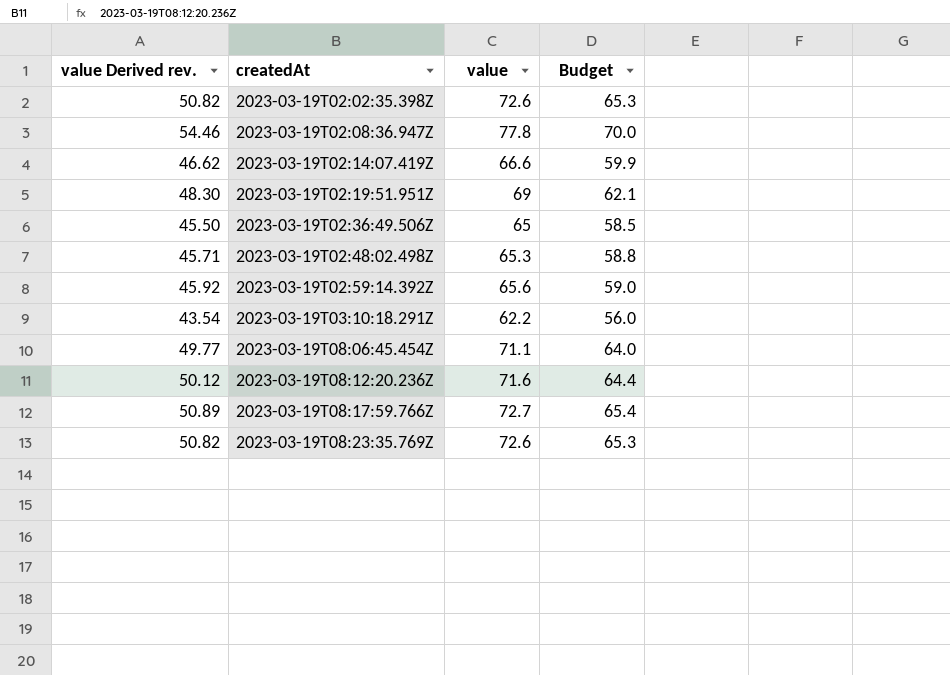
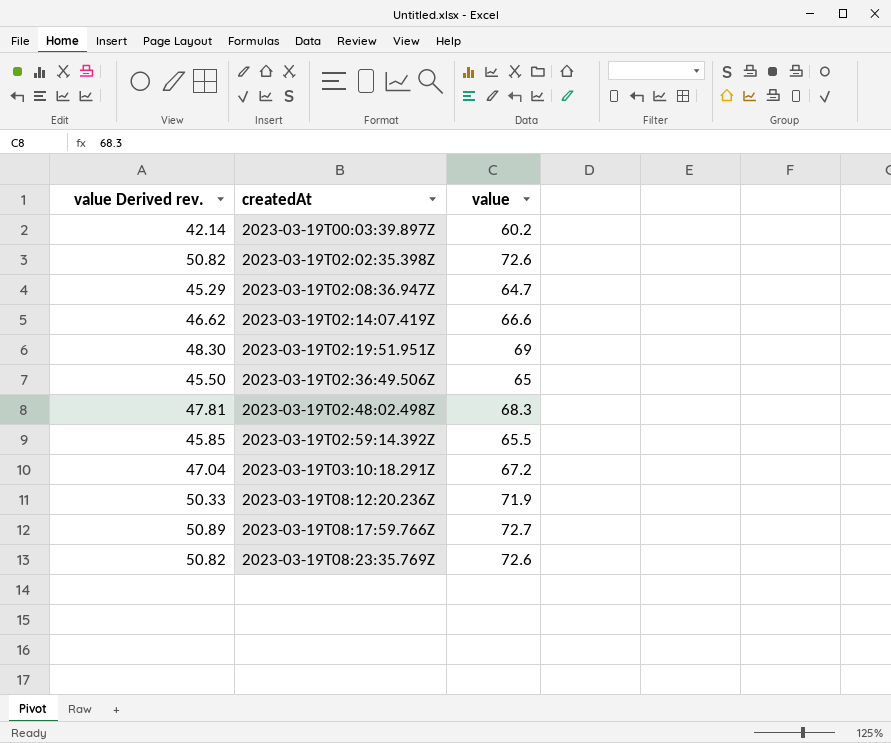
column Budget | formula: [value] * 0.9 -> none
row 2023-03-19T08:06:45.454Z: 49.77 | 71.1 | 64.0 -> none
row 2023-03-19T00:03:39.897Z: none -> 42.14 | 60.2
2023-03-19T02:08:36.947Z | value Derived rev.: 54.46 -> 45.29
2023-03-19T02:08:36.947Z | value: 77.8 -> 64.7
2023-03-19T02:48:02.498Z | value Derived rev.: 45.71 -> 47.81
2023-03-19T02:48:02.498Z | value: 65.3 -> 68.3
2023-03-19T02:59:14.392Z | value Derived rev.: 45.92 -> 45.85
2023-03-19T02:59:14.392Z | value: 65.6 -> 65.5
2023-03-19T03:10:18.291Z | value Derived rev.: 43.54 -> 47.04
2023-03-19T03:10:18.291Z | value: 62.2 -> 67.2
2023-03-19T08:12:20.236Z | value Derived rev.: 50.12 -> 50.33
2023-03-19T08:12:20.236Z | value: 71.6 -> 71.9

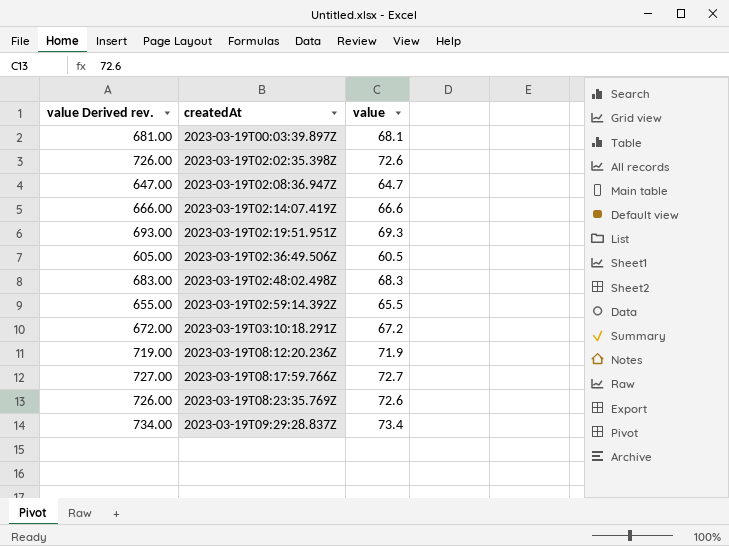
column value Derived rev. | formula: [value] * 0.7 -> [value] * 10
2023-03-19T00:03:39.897Z | value: 60.2 -> 68.1
2023-03-19T02:19:51.951Z | value: 69 -> 69.3
2023-03-19T02:36:49.506Z | value: 65 -> 60.5
row 2023-03-19T09:29:28.837Z: none -> 734.00 | 73.4

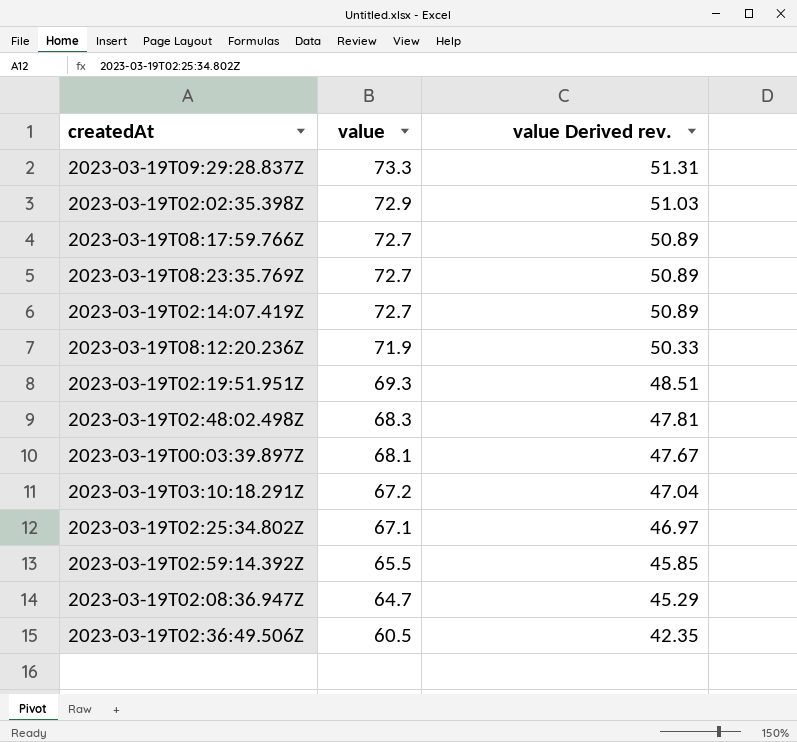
row order: createdAt ascending -> value descending
column value Derived rev. | formula: [value] * 10 -> [value] * 0.7
column value Derived rev. | position: 1 -> 3
2023-03-19T09:29:28.837Z | value: 73.4 -> 73.3
2023-03-19T02:02:35.398Z | value: 72.6 -> 72.9
2023-03-19T08:23:35.769Z | value: 72.6 -> 72.7
2023-03-19T02:14:07.419Z | value: 66.6 -> 72.7
row 2023-03-19T02:25:34.802Z: none -> 67.1 | 46.97

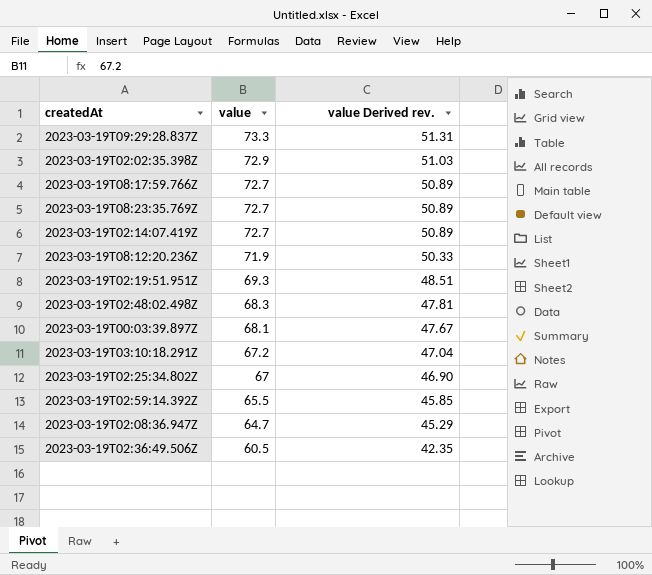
2023-03-19T02:25:34.802Z | value: 67.1 -> 67
2023-03-19T02:25:34.802Z | value Derived rev.: 46.97 -> 46.90

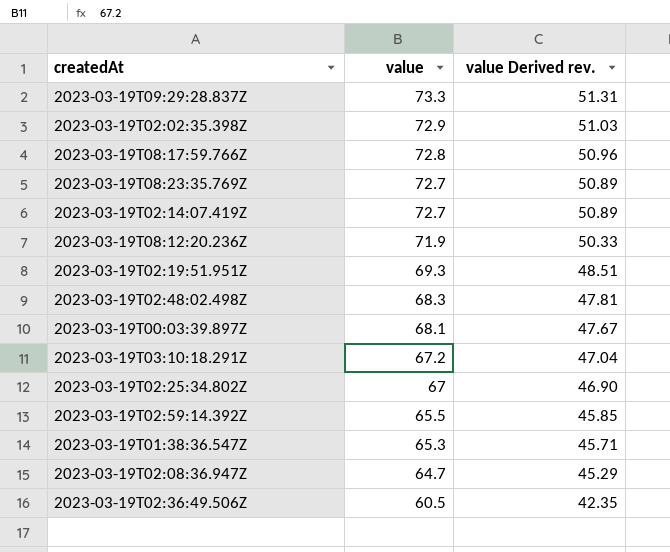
2023-03-19T08:17:59.766Z | value: 72.7 -> 72.8
2023-03-19T08:17:59.766Z | value Derived rev.: 50.89 -> 50.96
row 2023-03-19T01:38:36.547Z: none -> 65.3 | 45.71

